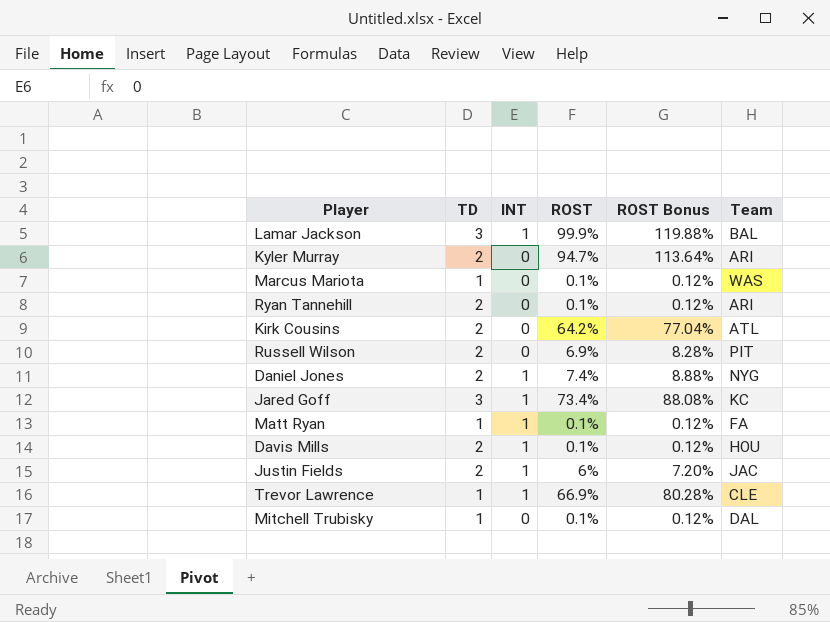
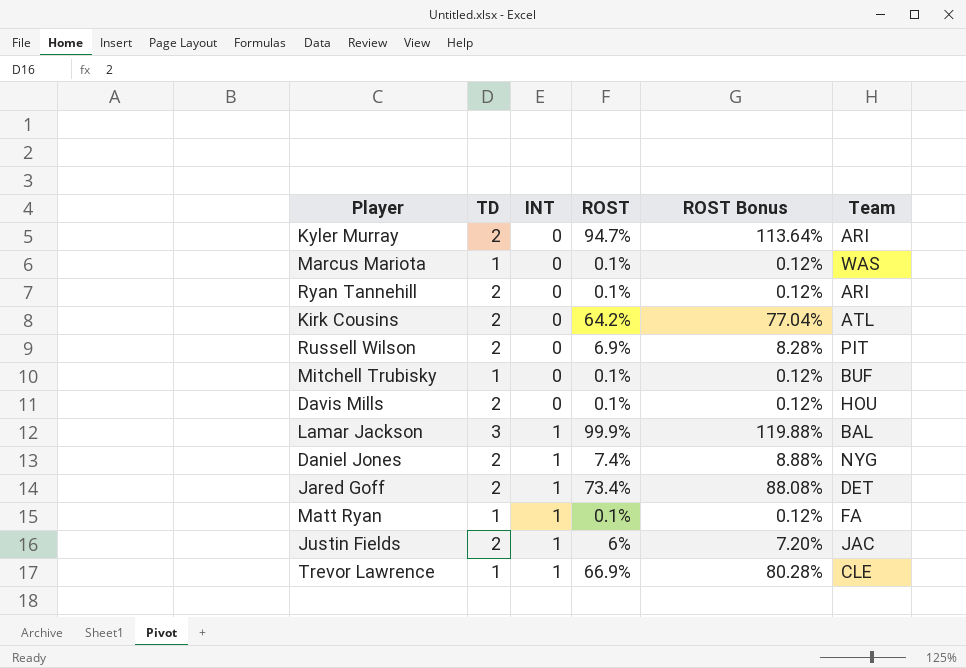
row order: none -> INT ascending
Mitchell Trubisky | Team: DAL -> BUF
Davis Mills | INT: 1 -> 0
Jared Goff | TD: 3 -> 2
Jared Goff | Team: KC -> DET

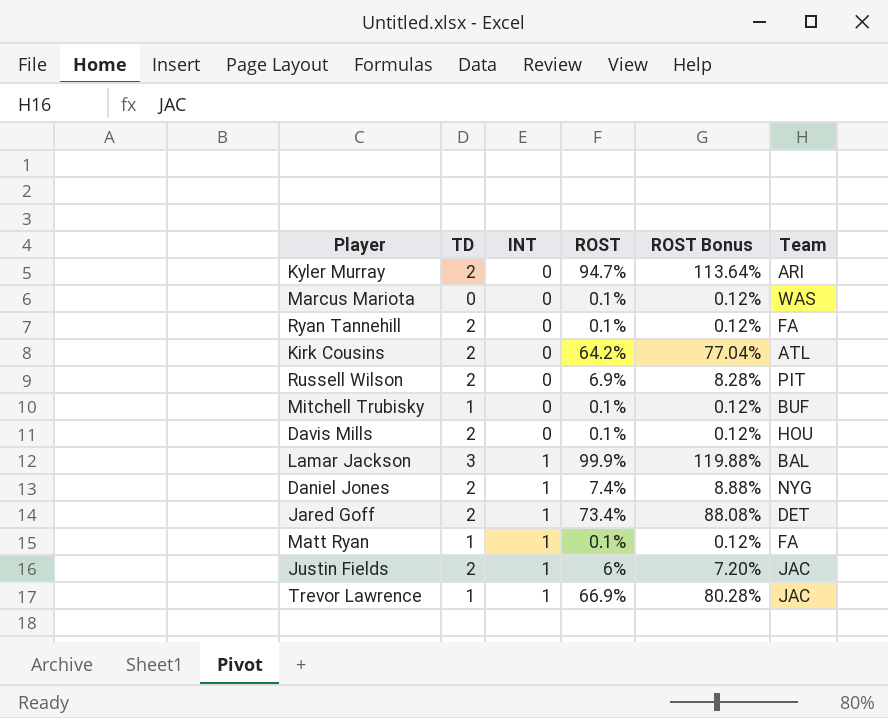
Marcus Mariota | TD: 1 -> 0
Ryan Tannehill | Team: ARI -> FA
Trevor Lawrence | Team: CLE -> JAC

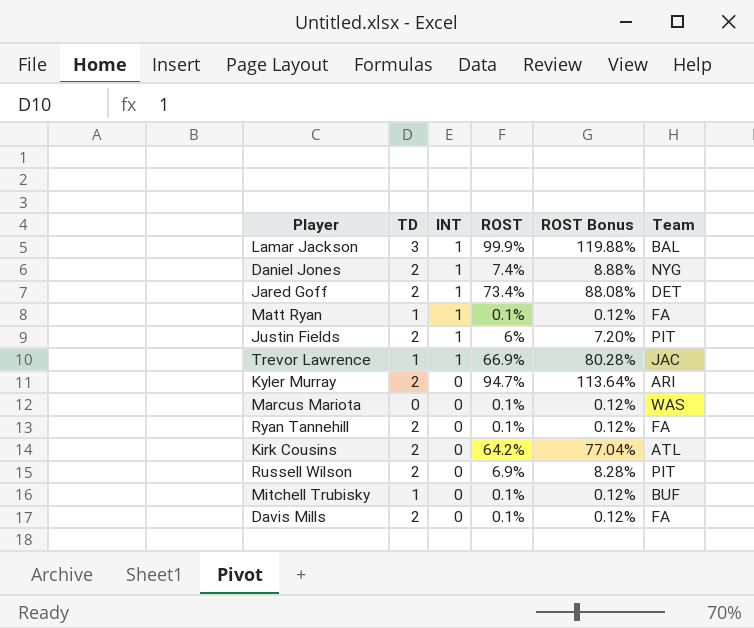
row order: INT ascending -> INT descending
Justin Fields | Team: JAC -> PIT
Davis Mills | Team: HOU -> FA

